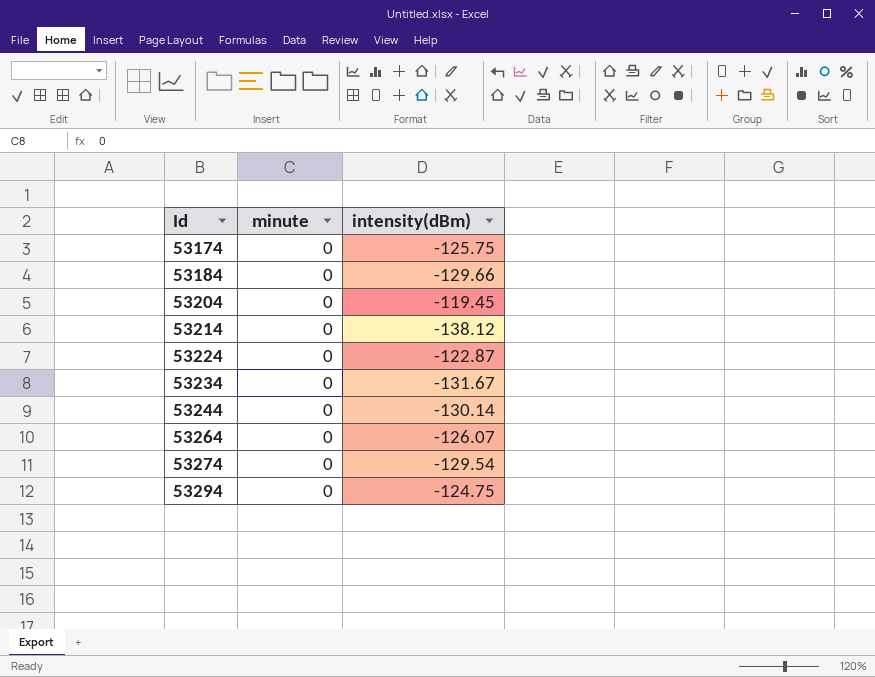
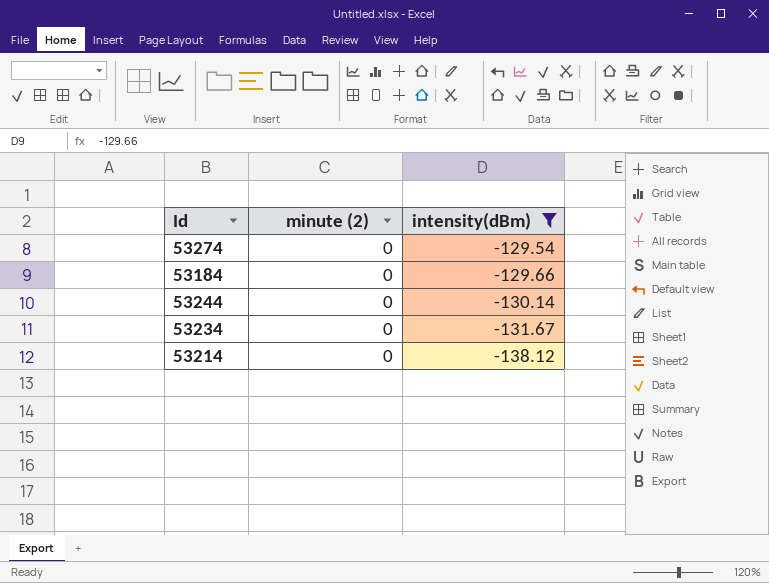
filter: none -> intensity(dBm) <= -129.54
row order: Id ascending -> intensity(dBm) descending
column name: minute -> minute (2)

